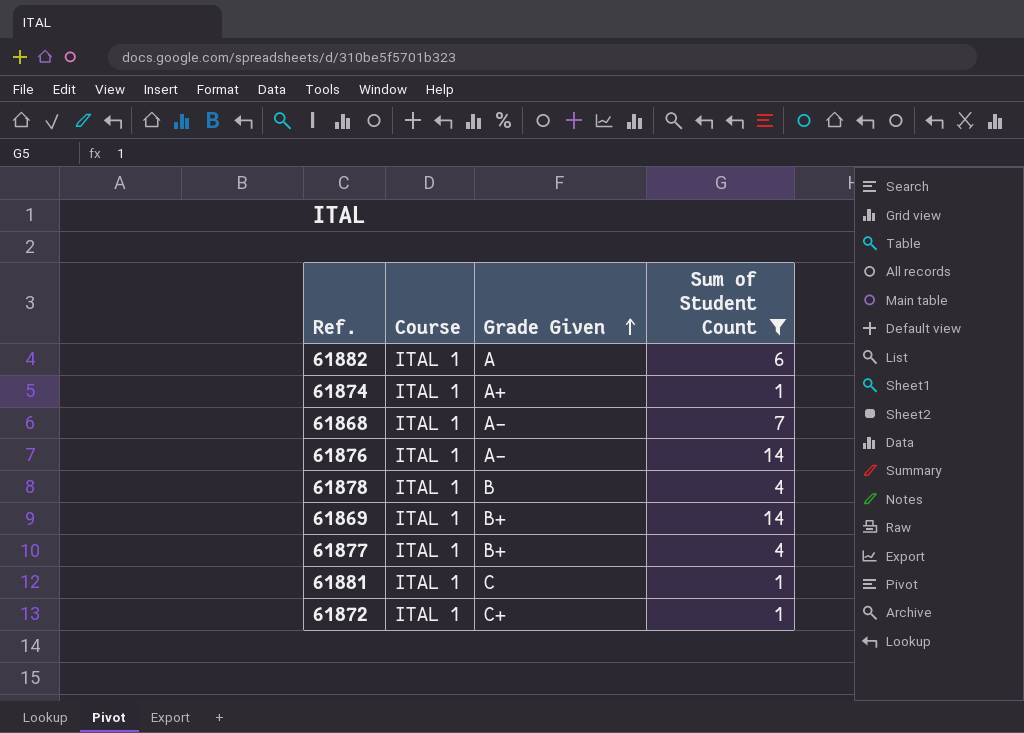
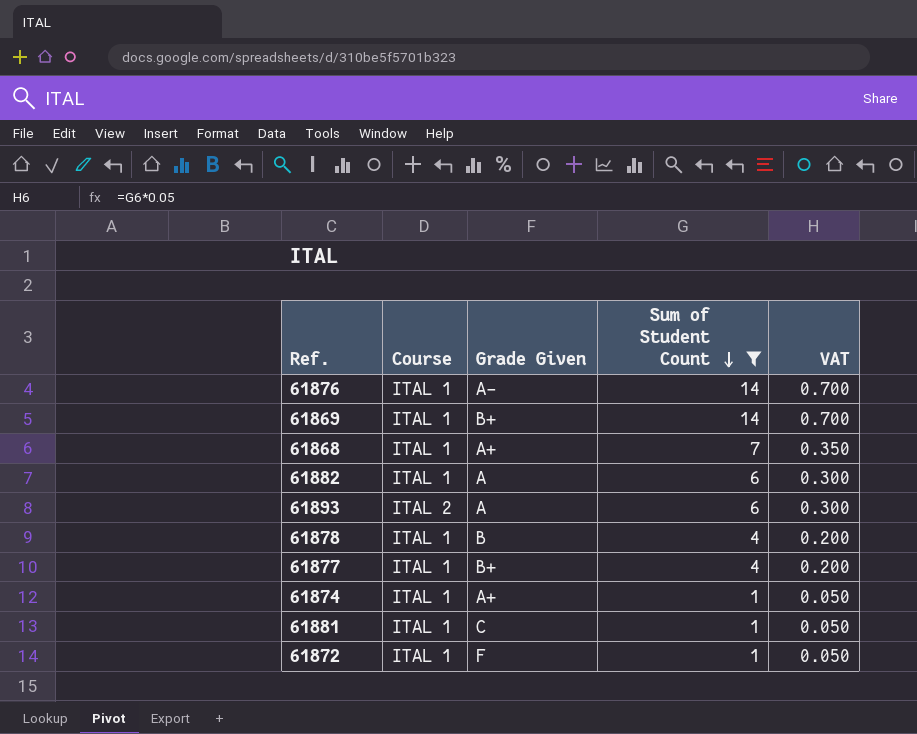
row order: Grade Given ascending -> Sum of Student Count descending
column VAT | formula: none -> [Sum of Student Count] * 0.05
61868 | Grade Given: A- -> A+
row 61893: none -> ITAL 2 | A | 6 | 0.300
61872 | Grade Given: C+ -> F

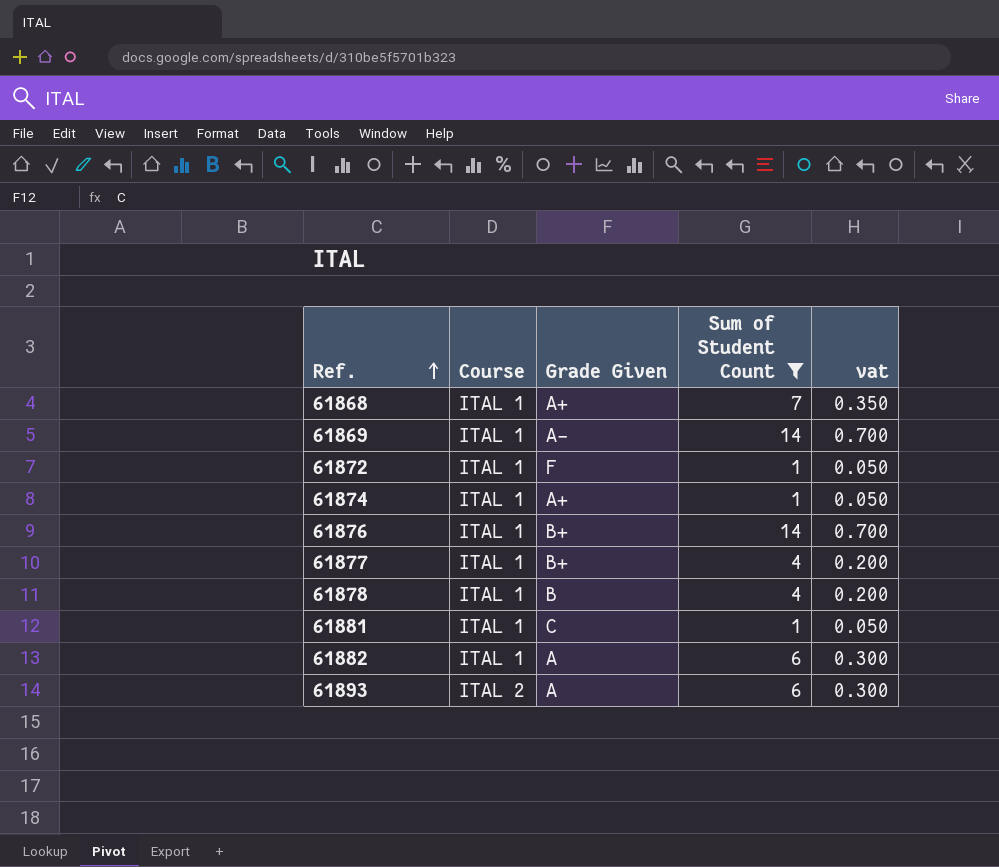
row order: Sum of Student Count descending -> Ref. ascending
column name: VAT -> vat
61869 | Grade Given: B+ -> A-
61876 | Grade Given: A- -> B+

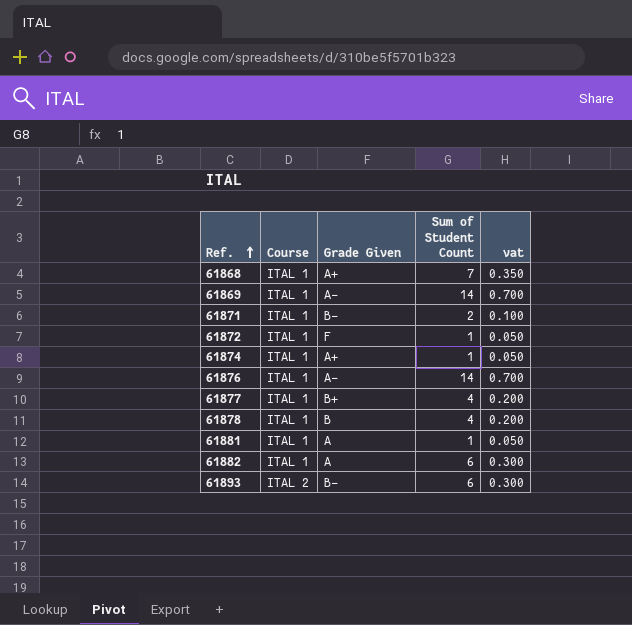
filter: Sum of Student Count != 2 -> none
61876 | Grade Given: B+ -> A-
61881 | Grade Given: C -> A
61893 | Grade Given: A -> B-

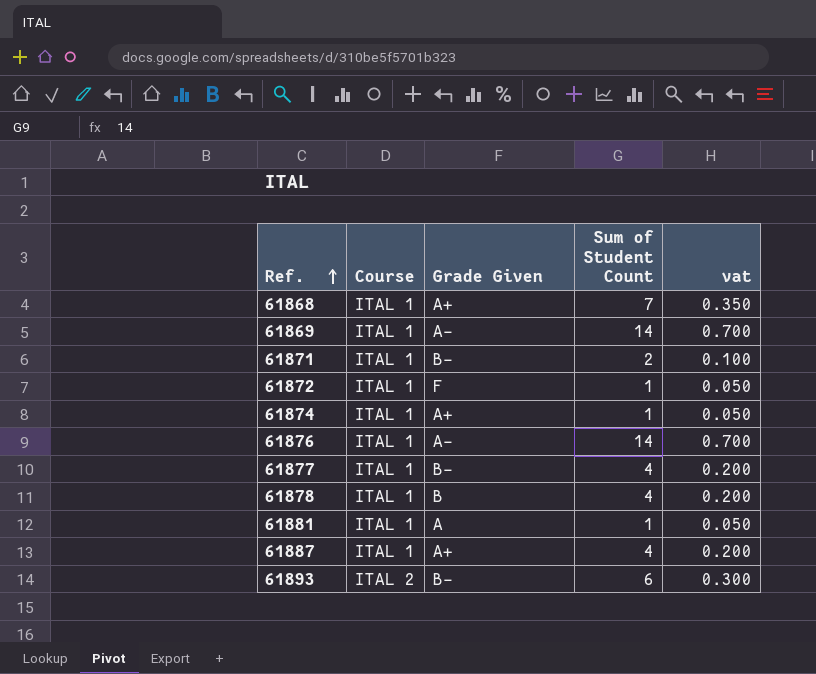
row 61882: ITAL 1 | A | 6 | 0.300 -> none
61877 | Grade Given: B+ -> B-
row 61887: none -> ITAL 1 | A+ | 4 | 0.200

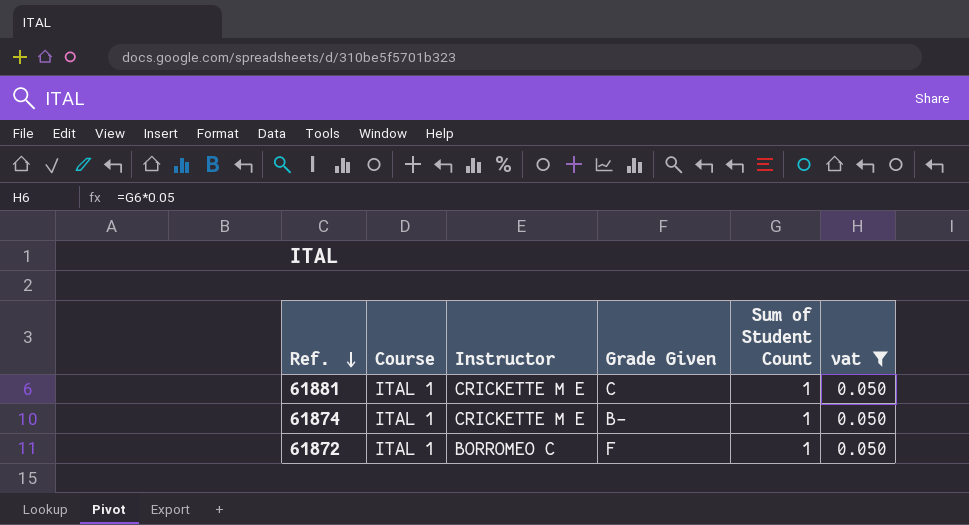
filter: none -> vat = 0.050
row order: Ref. ascending -> Ref. descending
column Instructor | position: none -> 3
61881 | Grade Given: A -> C
61874 | Grade Given: A+ -> B-

